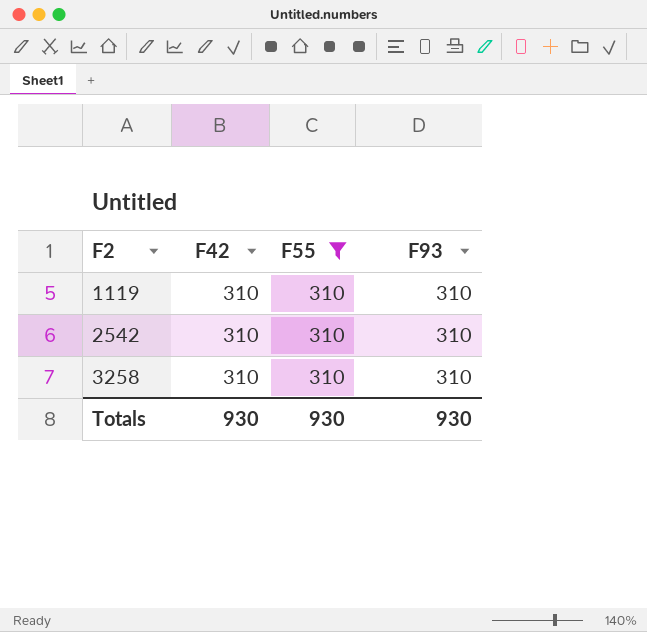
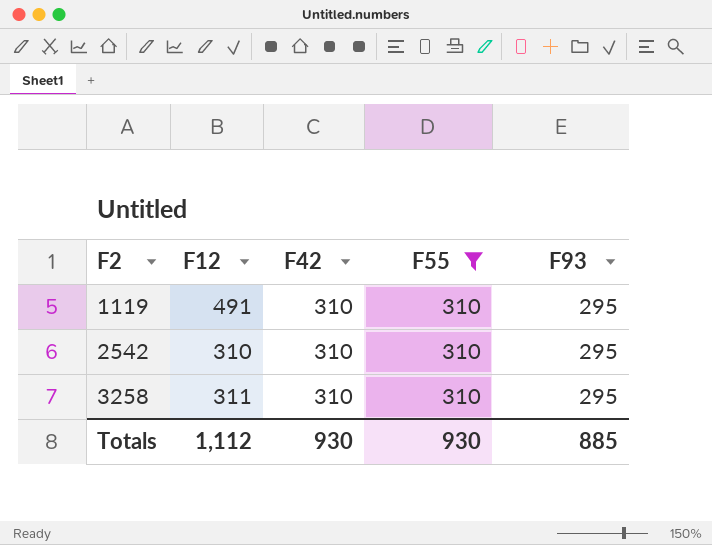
column F12 | position: none -> 2
1119 | F93: 310 -> 295
2542 | F93: 310 -> 295
3258 | F93: 310 -> 295
Totals | F93: 930 -> 885

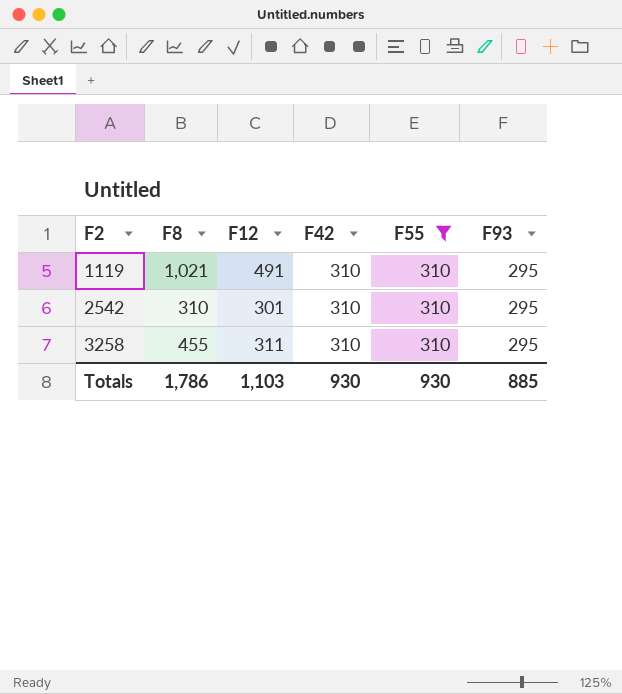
column F8 | position: none -> 2
2542 | F12: 310 -> 301
Totals | F12: 1,112 -> 1,103

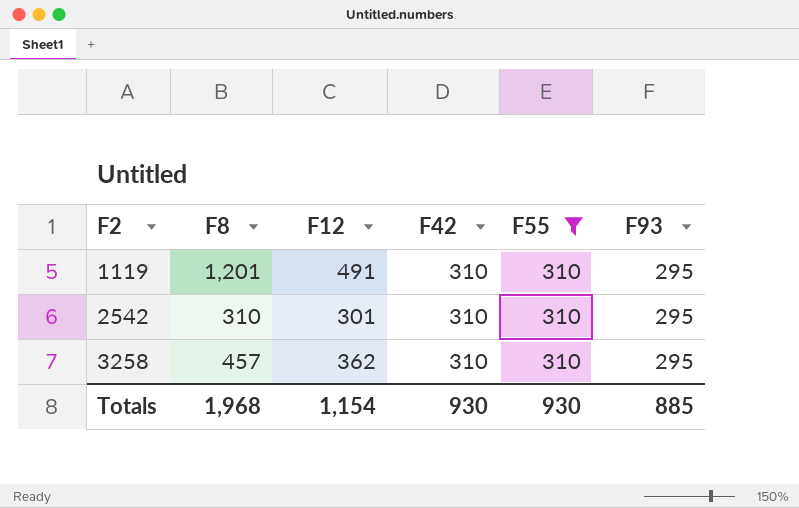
1119 | F8: 1,021 -> 1,201
3258 | F8: 455 -> 457
3258 | F12: 311 -> 362
Totals | F8: 1,786 -> 1,968
Totals | F12: 1,103 -> 1,154

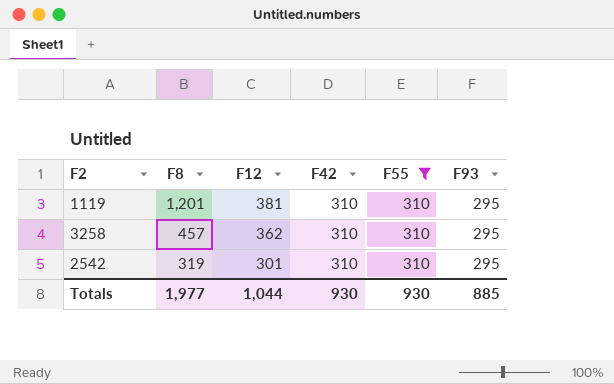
row order: F2 ascending -> F8 descending
1119 | F12: 491 -> 381
2542 | F8: 310 -> 319
Totals | F8: 1,968 -> 1,977
Totals | F12: 1,154 -> 1,044

